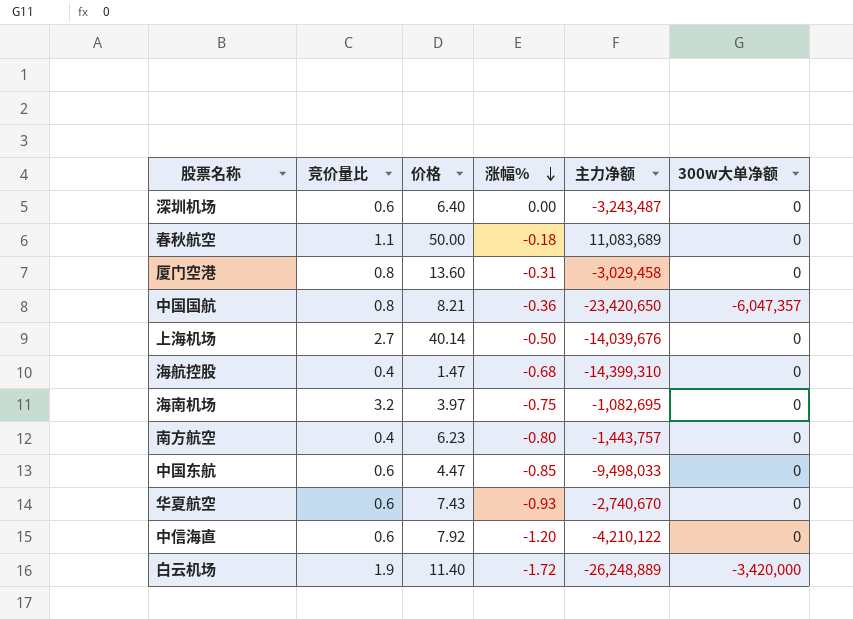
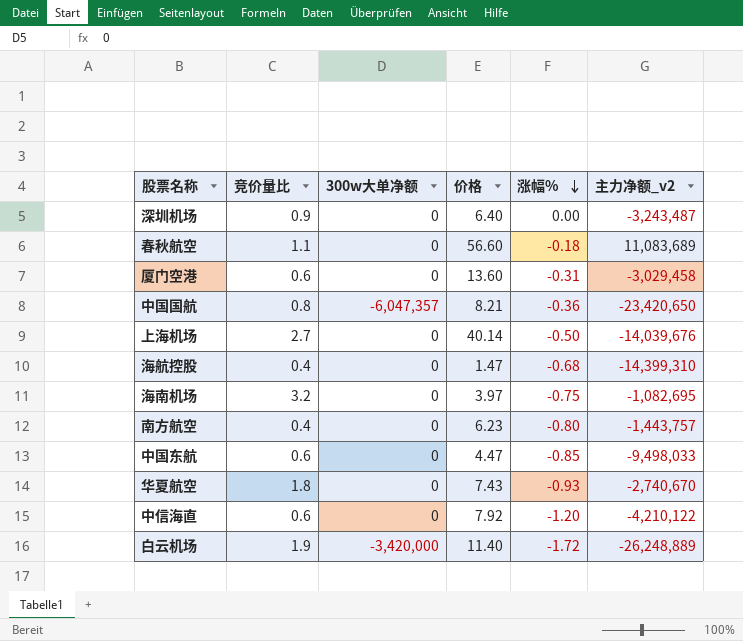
column 300w大单净额 | position: 6 -> 3
column name: 主力净额 -> 主力净额_v2
深圳机场 | 竞价量比: 0.6 -> 0.9
春秋航空 | 价格: 50.00 -> 56.60
厦门空港 | 竞价量比: 0.8 -> 0.6
华夏航空 | 竞价量比: 0.6 -> 1.8

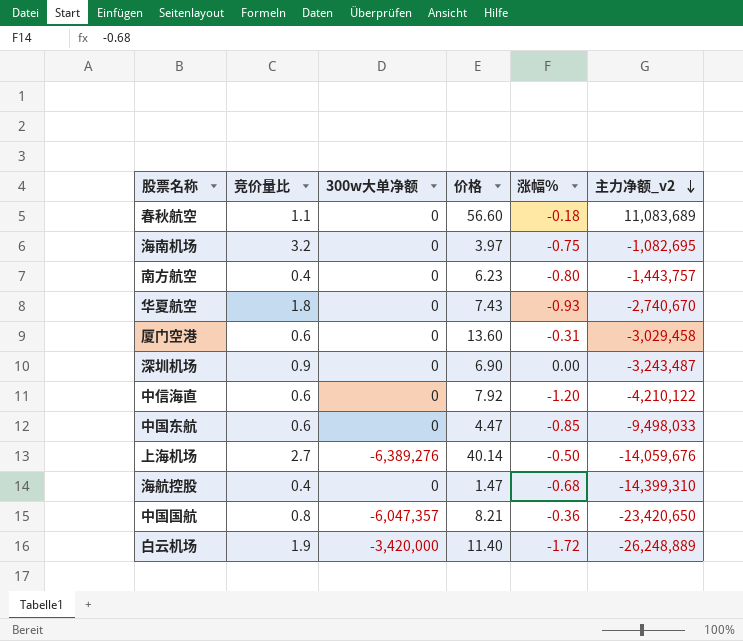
row order: 涨幅% descending -> 主力净额_v2 descending
深圳机场 | 价格: 6.40 -> 6.90
上海机场 | 300w大单净额: 0 -> -6,389,276
上海机场 | 主力净额_v2: -14,039,676 -> -14,059,676

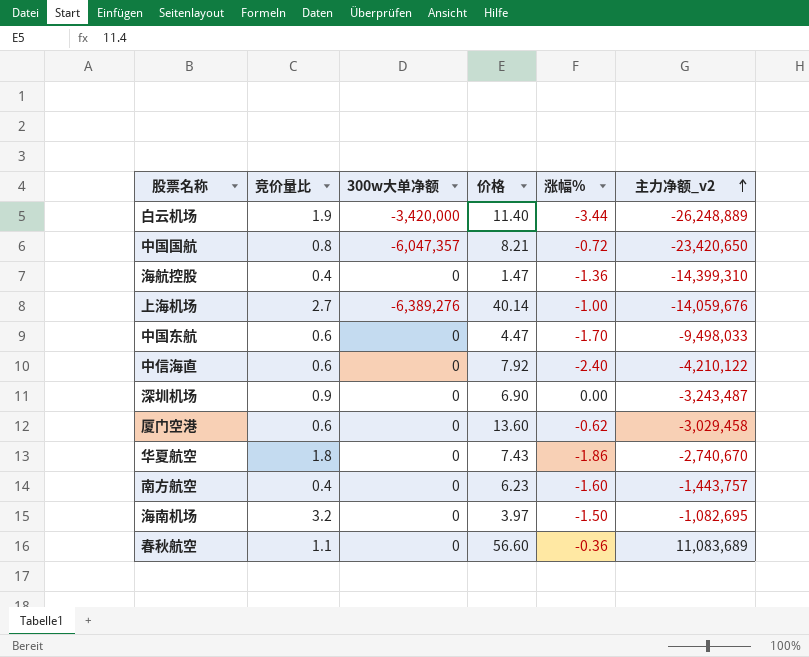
row order: 主力净额_v2 descending -> 主力净额_v2 ascending
白云机场 | 涨幅%: -1.72 -> -3.44
中国国航 | 涨幅%: -0.36 -> -0.72
海航控股 | 涨幅%: -0.68 -> -1.36
上海机场 | 涨幅%: -0.50 -> -1.00
中国东航 | 涨幅%: -0.85 -> -1.70
中信海直 | 涨幅%: -1.20 -> -2.40
厦门空港 | 涨幅%: -0.31 -> -0.62
华夏航空 | 涨幅%: -0.93 -> -1.86
南方航空 | 涨幅%: -0.80 -> -1.60
海南机场 | 涨幅%: -0.75 -> -1.50
春秋航空 | 涨幅%: -0.18 -> -0.36

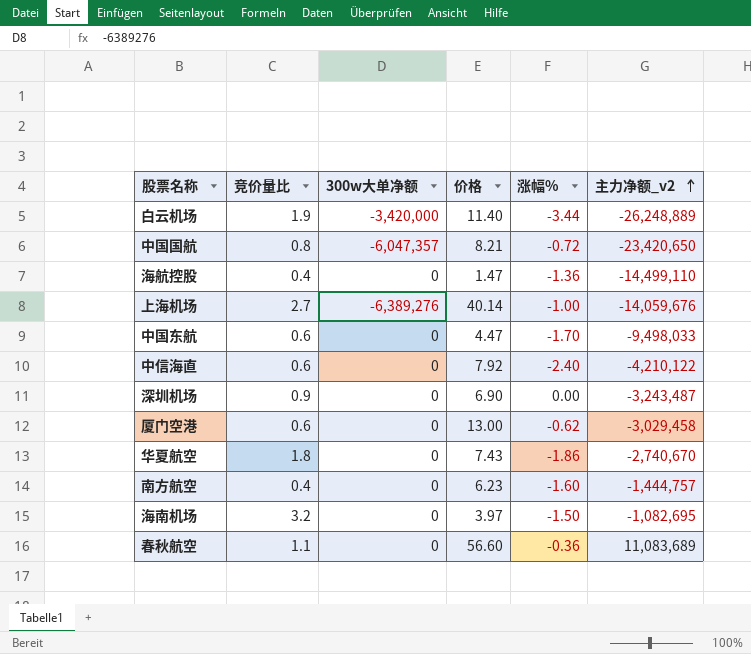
海航控股 | 主力净额_v2: -14,399,310 -> -14,499,110
厦门空港 | 价格: 13.60 -> 13.00
南方航空 | 主力净额_v2: -1,443,757 -> -1,444,757

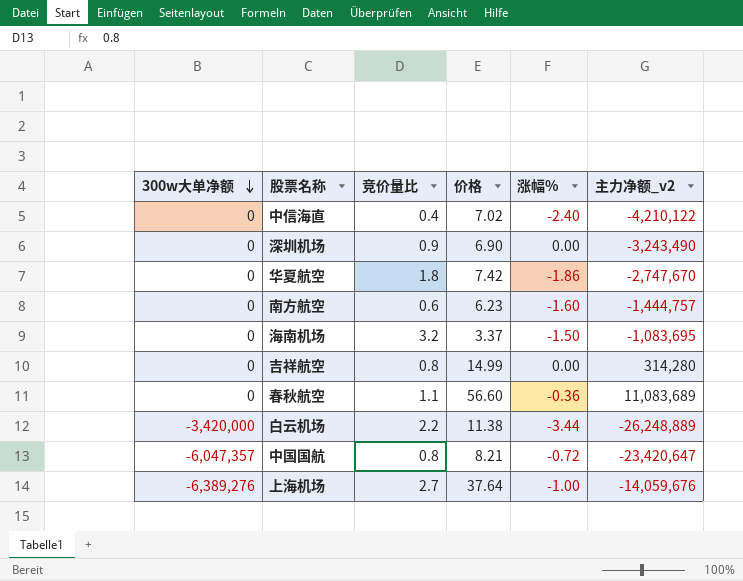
row order: 主力净额_v2 ascending -> 300w大单净额 descending
column 300w大单净额 | position: 3 -> 1
row 海航控股: 0.4 | 0 | 1.47 | -1.36 | -14,499,110 -> none
row 中国东航: 0.6 | 0 | 4.47 | -1.70 | -9,498,033 -> none
row 厦门空港: 0.6 | 0 | 13.00 | -0.62 | -3,029,458 -> none
中信海直 | 竞价量比: 0.6 -> 0.4
中信海直 | 价格: 7.92 -> 7.02
深圳机场 | 主力净额_v2: -3,243,487 -> -3,243,490
华夏航空 | 价格: 7.43 -> 7.42
华夏航空 | 主力净额_v2: -2,740,670 -> -2,747,670
南方航空 | 竞价量比: 0.4 -> 0.6
海南机场 | 价格: 3.97 -> 3.37
海南机场 | 主力净额_v2: -1,082,695 -> -1,083,695
row 吉祥航空: none -> 0 | 0.8 | 14.99 | 0.00 | 314,280
白云机场 | 竞价量比: 1.9 -> 2.2
白云机场 | 价格: 11.40 -> 11.38
中国国航 | 主力净额_v2: -23,420,650 -> -23,420,647
上海机场 | 价格: 40.14 -> 37.64

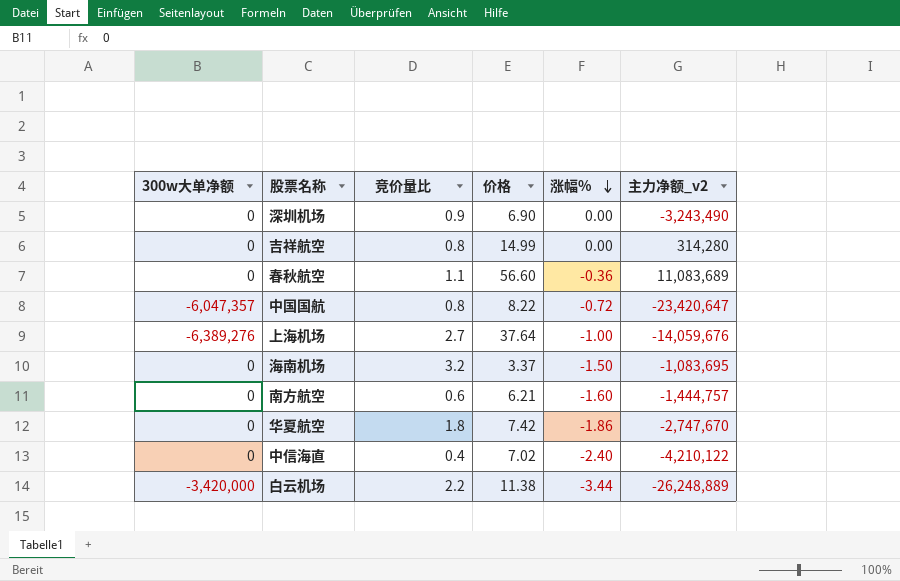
row order: 300w大单净额 descending -> 涨幅% descending
中国国航 | 价格: 8.21 -> 8.22
南方航空 | 价格: 6.23 -> 6.21

